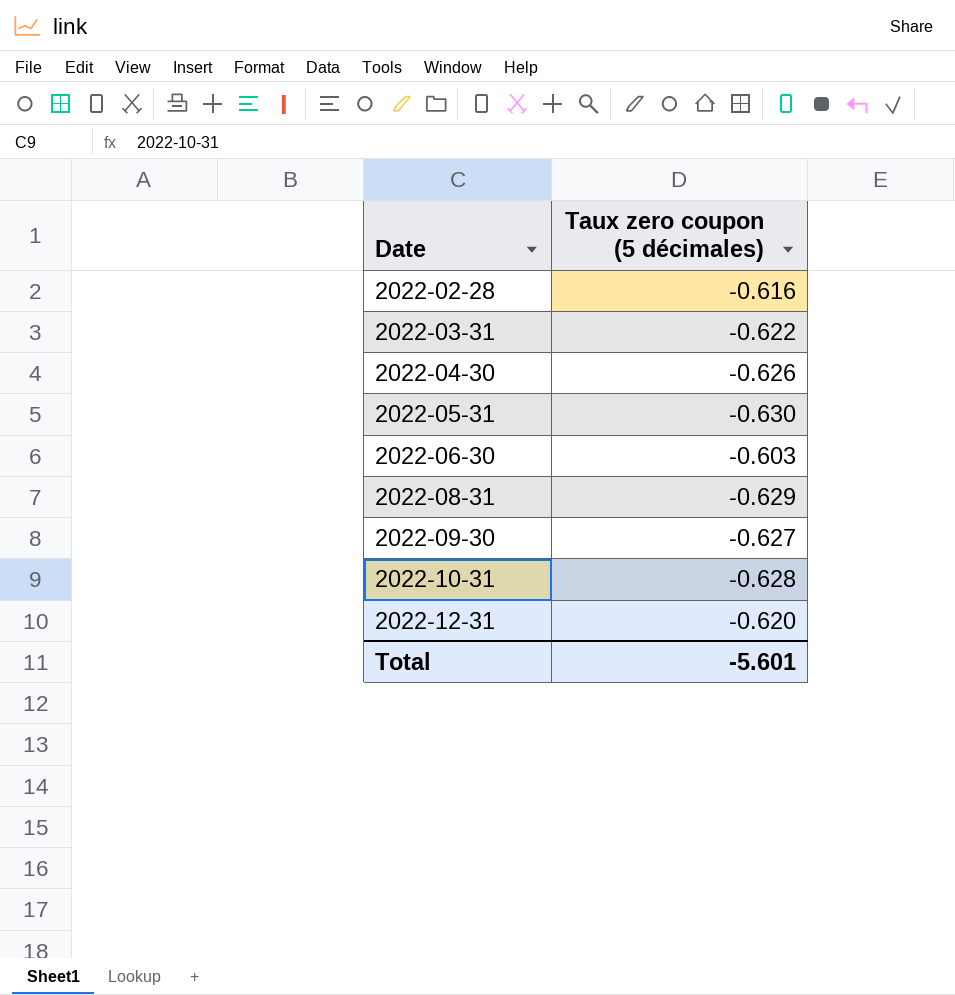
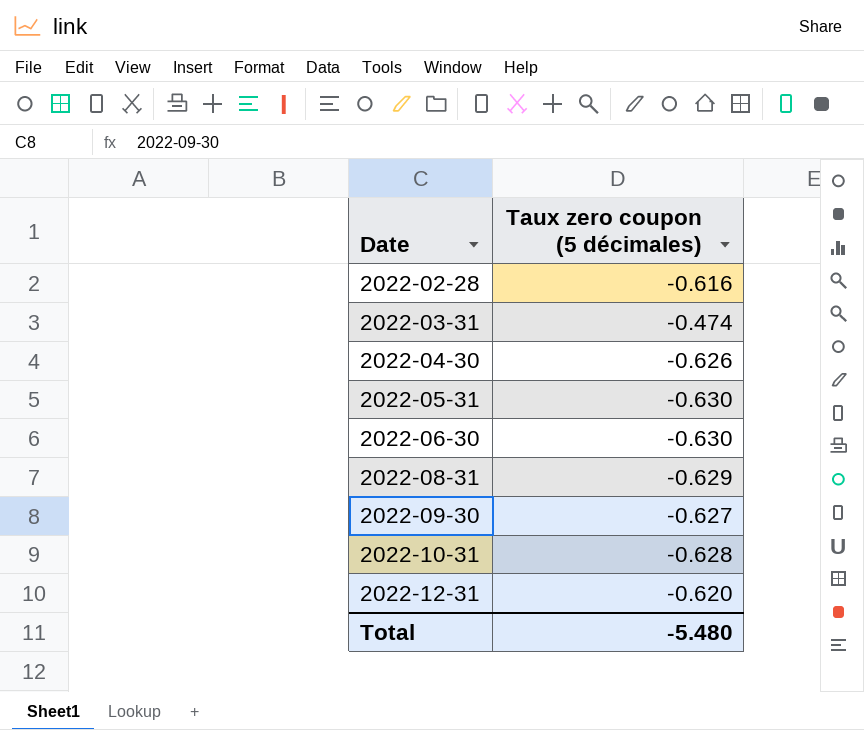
2022-03-31 | Taux zero coupon (5 décimales): -0.622 -> -0.474
2022-06-30 | Taux zero coupon (5 décimales): -0.603 -> -0.630
Total | Taux zero coupon (5 décimales): -5.601 -> -5.480

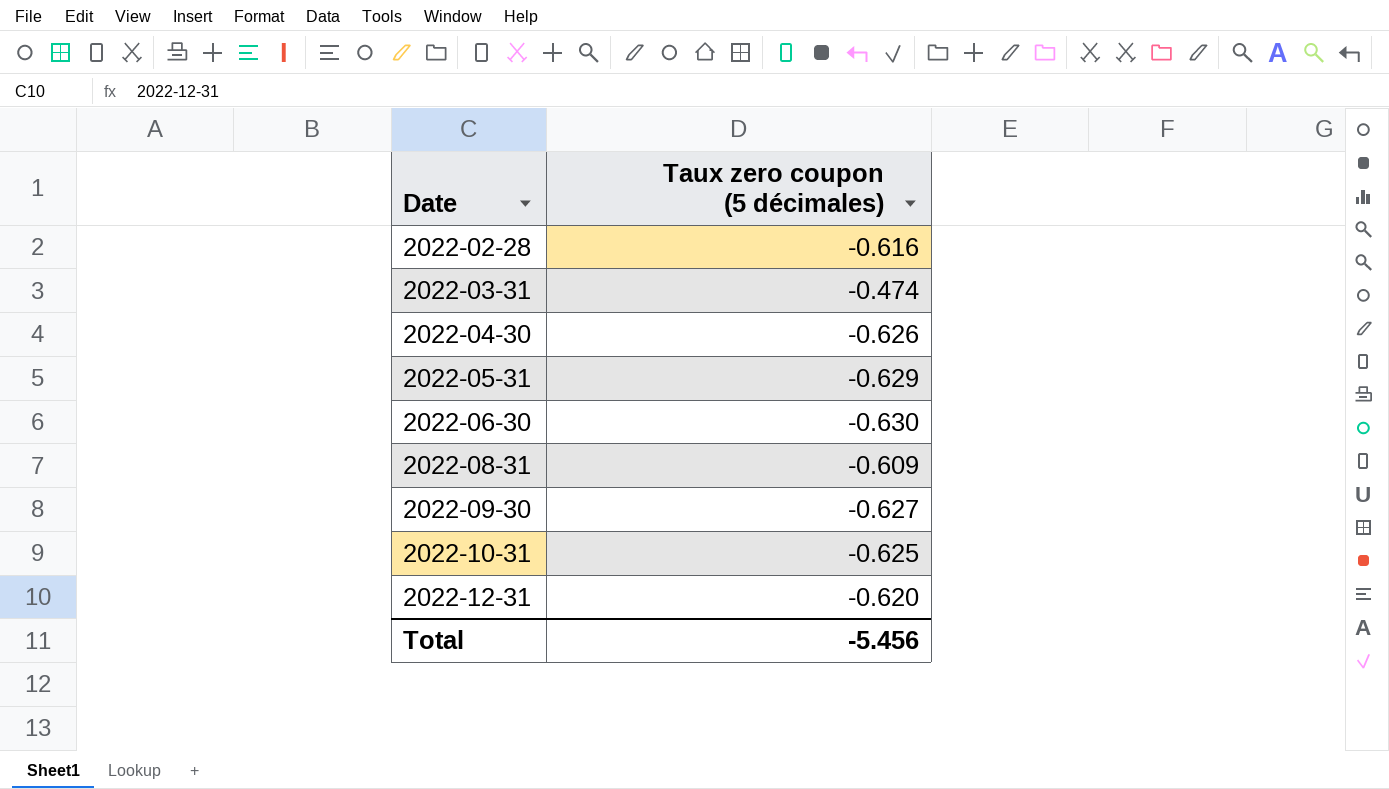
2022-05-31 | Taux zero coupon (5 décimales): -0.630 -> -0.629
2022-08-31 | Taux zero coupon (5 décimales): -0.629 -> -0.609
2022-10-31 | Taux zero coupon (5 décimales): -0.628 -> -0.625
Total | Taux zero coupon (5 décimales): -5.480 -> -5.456

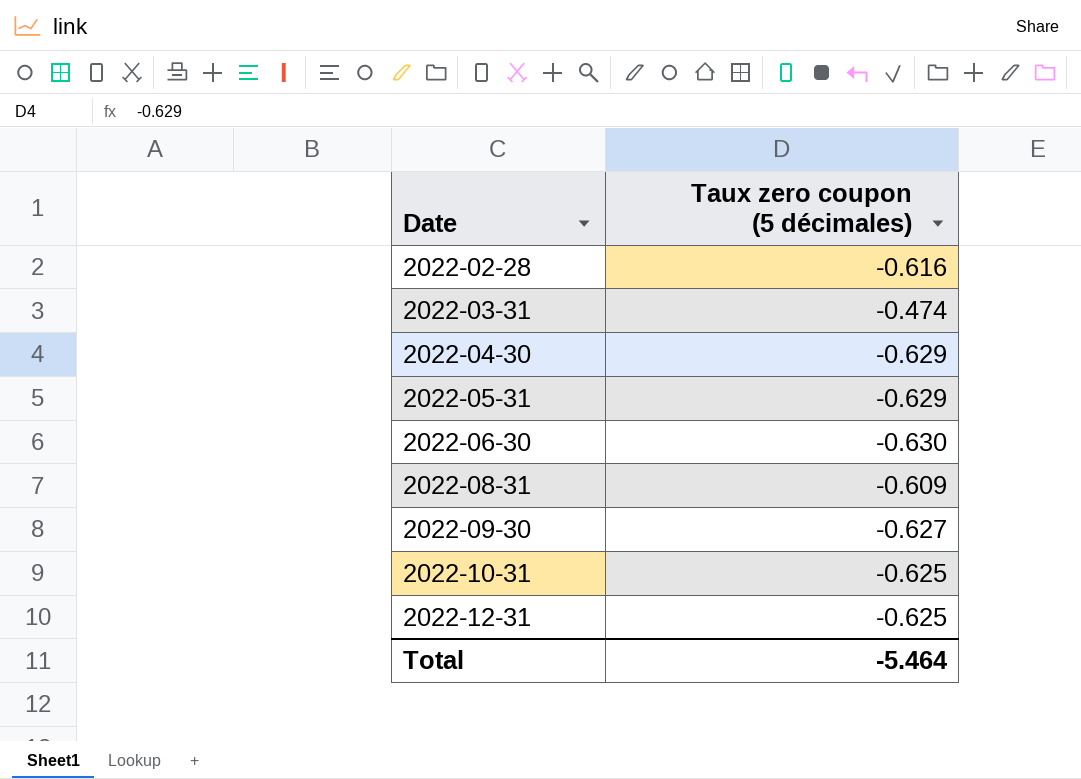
2022-04-30 | Taux zero coupon (5 décimales): -0.626 -> -0.629
2022-12-31 | Taux zero coupon (5 décimales): -0.620 -> -0.625
Total | Taux zero coupon (5 décimales): -5.456 -> -5.464

